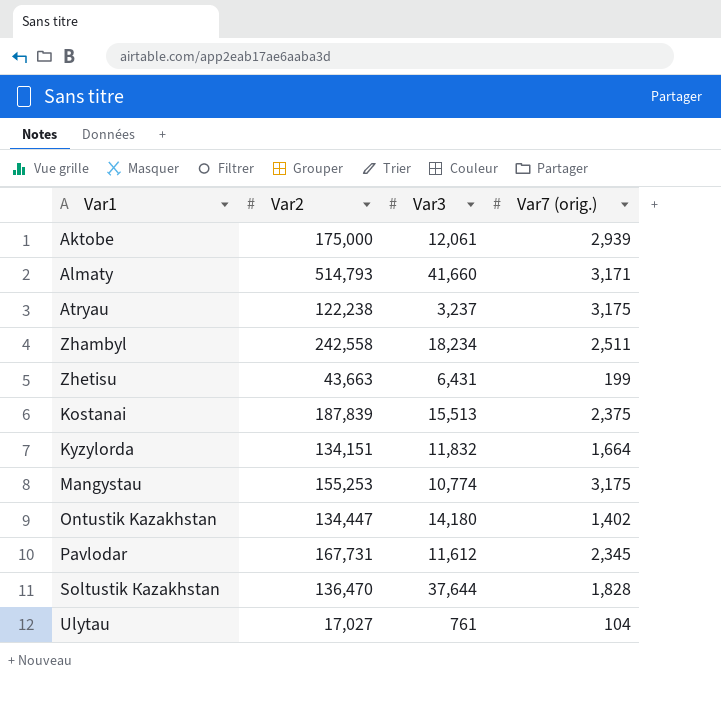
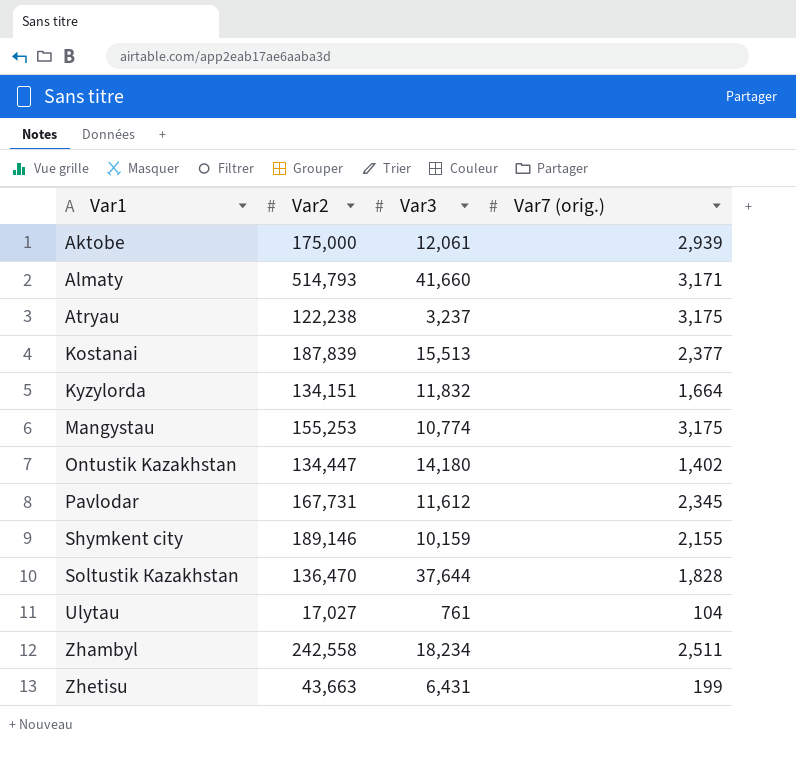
row order: none -> Var1 ascending
Kostanai | Var7 (orig.): 2,375 -> 2,377
row Shymkent city: none -> 189,146 | 10,159 | 2,155

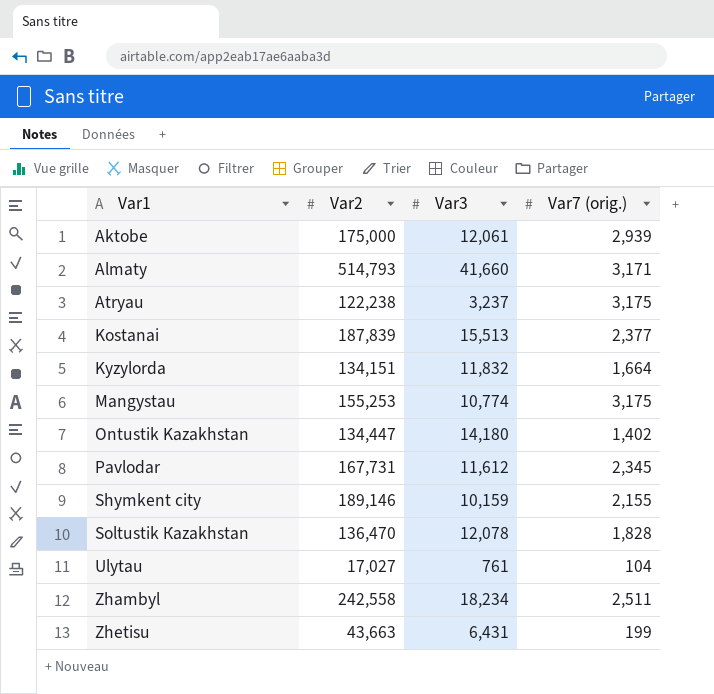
Soltustik Кazakhstan | Var3: 37,644 -> 12,078

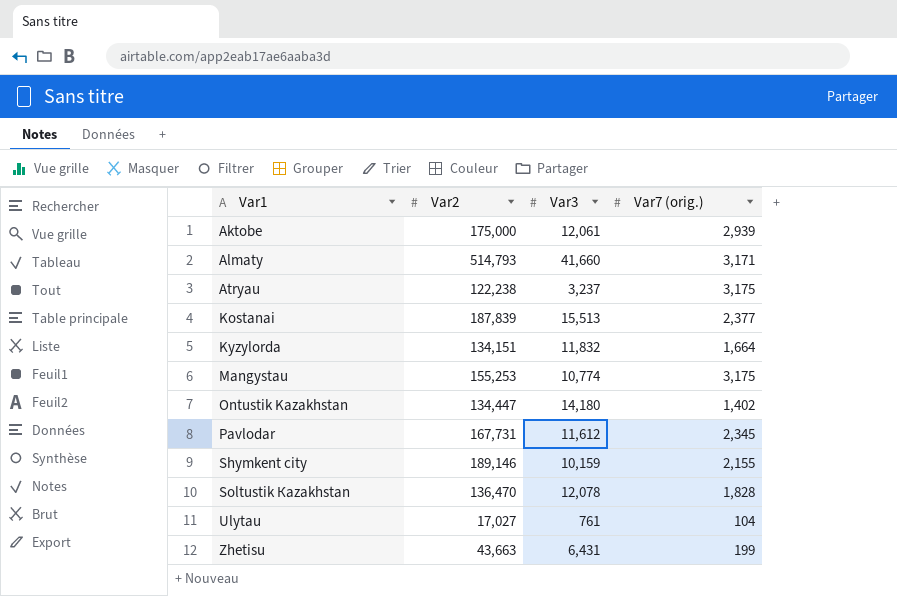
row Zhambyl: 242,558 | 18,234 | 2,511 -> none

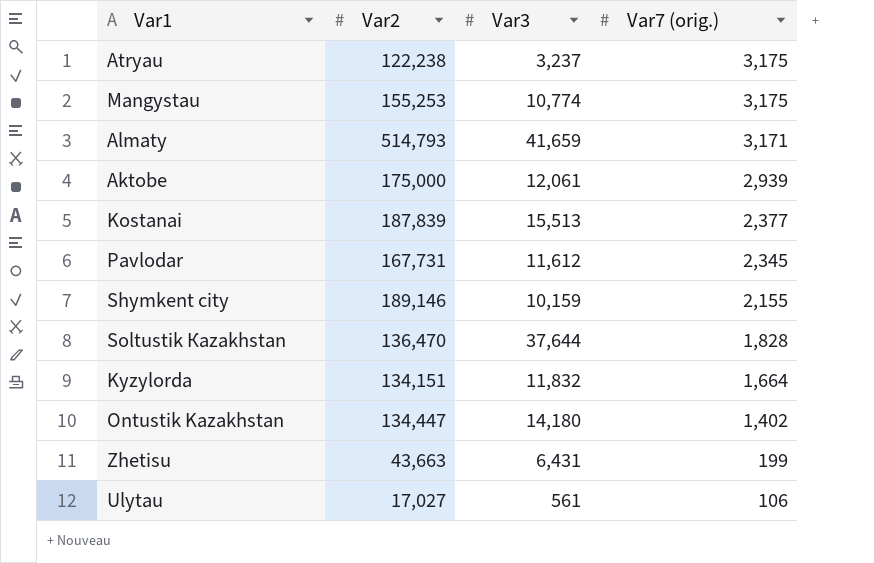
row order: Var1 ascending -> Var7 (orig.) descending
Almaty | Var3: 41,660 -> 41,659
Soltustik Кazakhstan | Var3: 12,078 -> 37,644
Ulytau | Var3: 761 -> 561
Ulytau | Var7 (orig.): 104 -> 106

